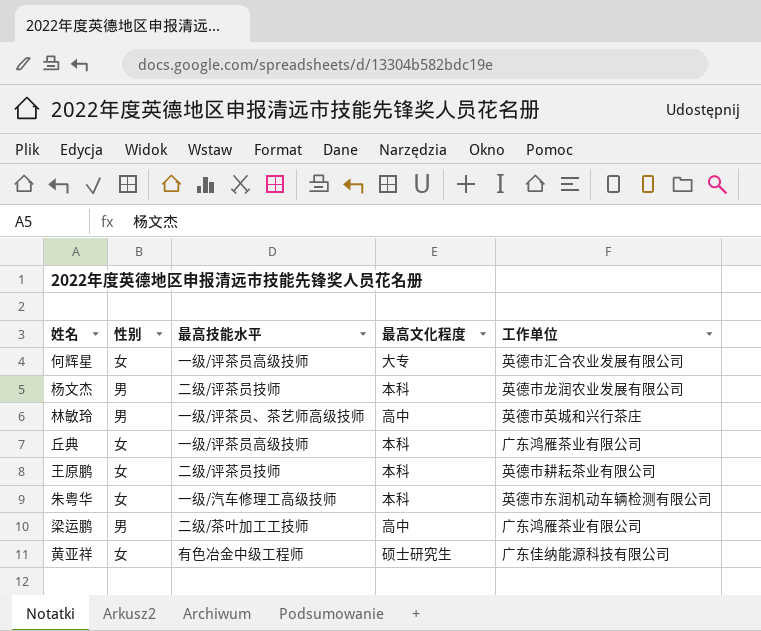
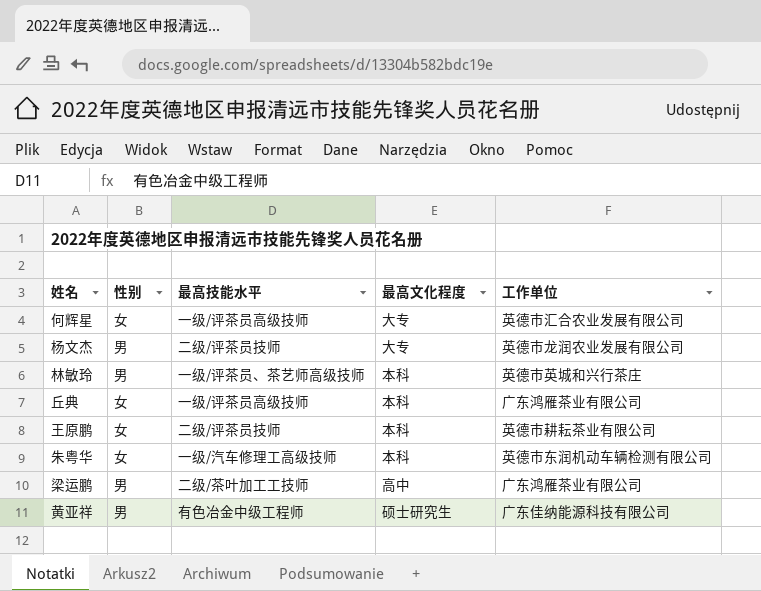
杨文杰 | 最高文化程度: 本科 -> 大专
林敏玲 | 最高文化程度: 高中 -> 本科
黄亚祥 | 性别: 女 -> 男

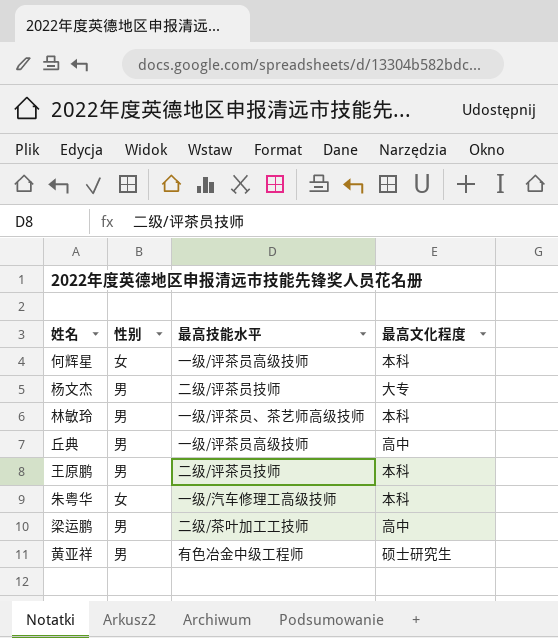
column 工作单位 | position: 5 -> none
何辉星 | 最高文化程度: 大专 -> 本科
丘典 | 性别: 女 -> 男
丘典 | 最高文化程度: 本科 -> 高中
王原鹏 | 性别: 女 -> 男

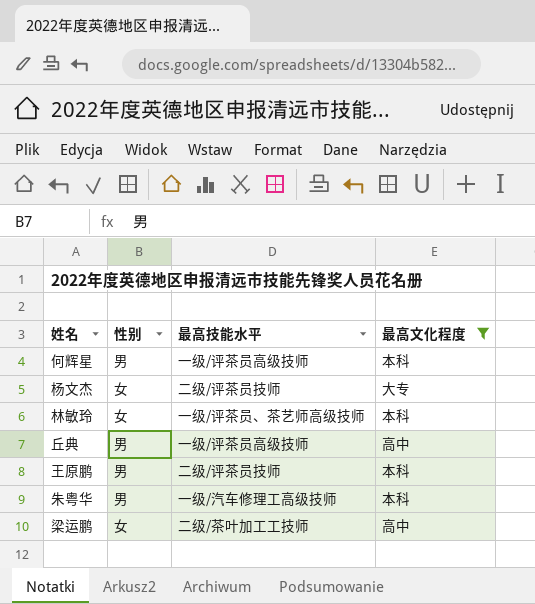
filter: none -> 最高文化程度 != 硕士研究生
何辉星 | 性别: 女 -> 男
杨文杰 | 性别: 男 -> 女
林敏玲 | 性别: 男 -> 女
朱粤华 | 性别: 女 -> 男
梁运鹏 | 性别: 男 -> 女

